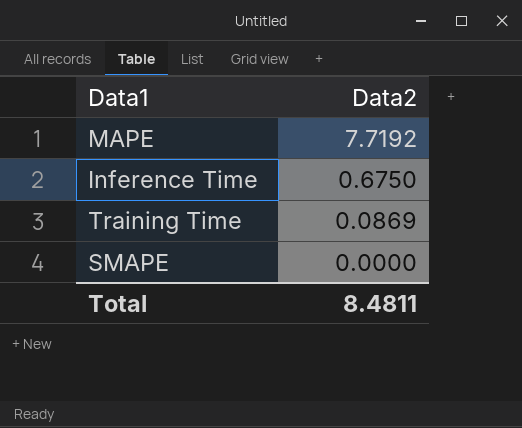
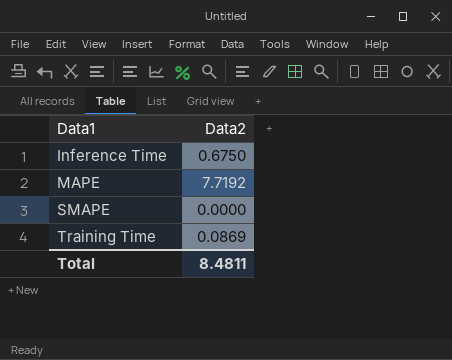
row order: Data2 descending -> Data1 ascending

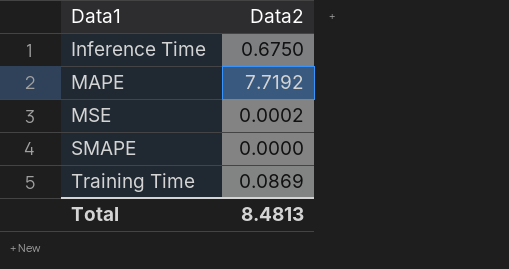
row MSE: none -> 0.0002
Total | Data2: 8.4811 -> 8.4813

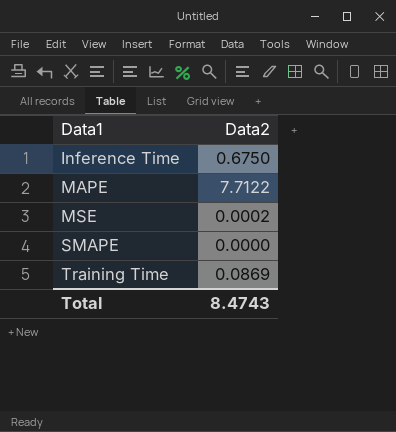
MAPE | Data2: 7.7192 -> 7.7122
Total | Data2: 8.4813 -> 8.4743

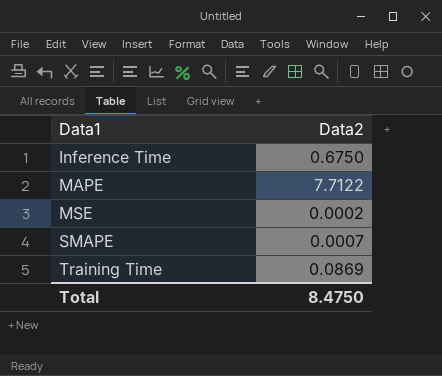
SMAPE | Data2: 0.0000 -> 0.0007
Total | Data2: 8.4743 -> 8.4750

